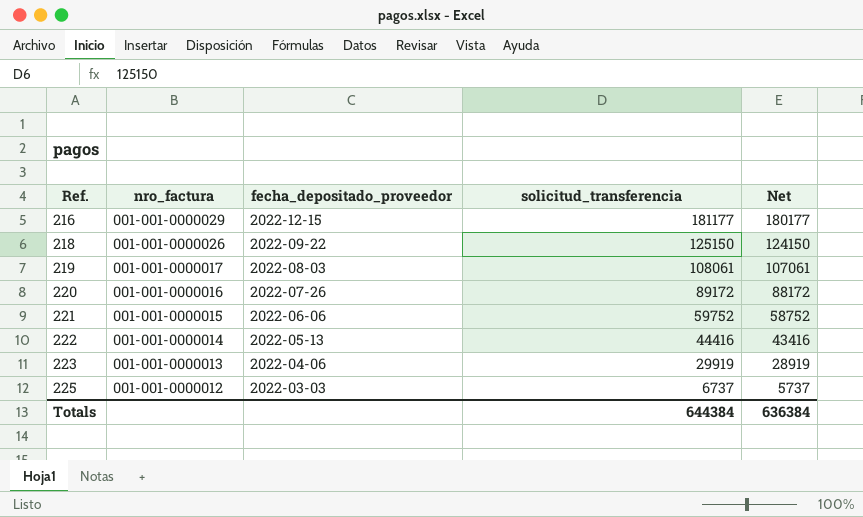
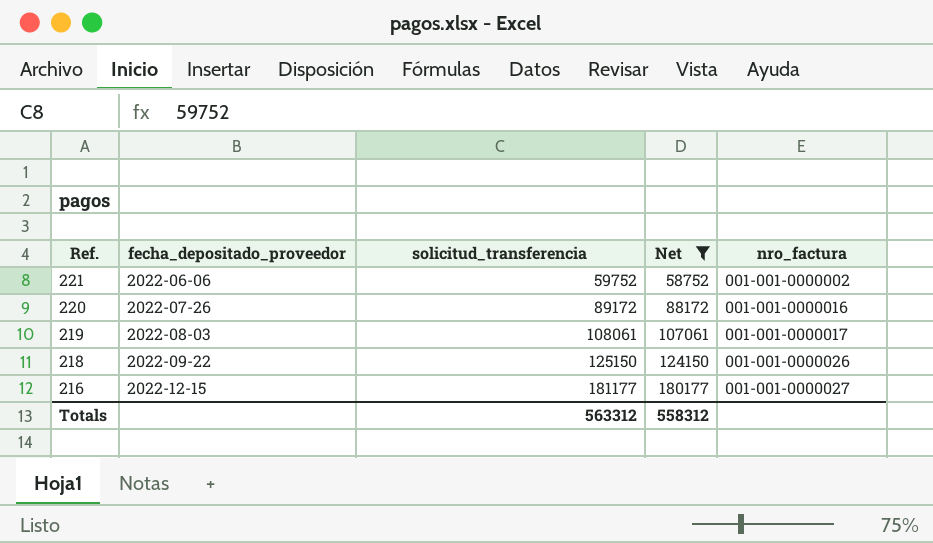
filter: none -> Net >= 58752
row order: Ref. ascending -> Ref. descending
column nro_factura | position: 2 -> 5
221 | nro_factura: 001-001-0000015 -> 001-001-0000002
216 | nro_factura: 001-001-0000029 -> 001-001-0000027
Totals | solicitud_transferencia: 644384 -> 563312
Totals | Net: 636384 -> 558312

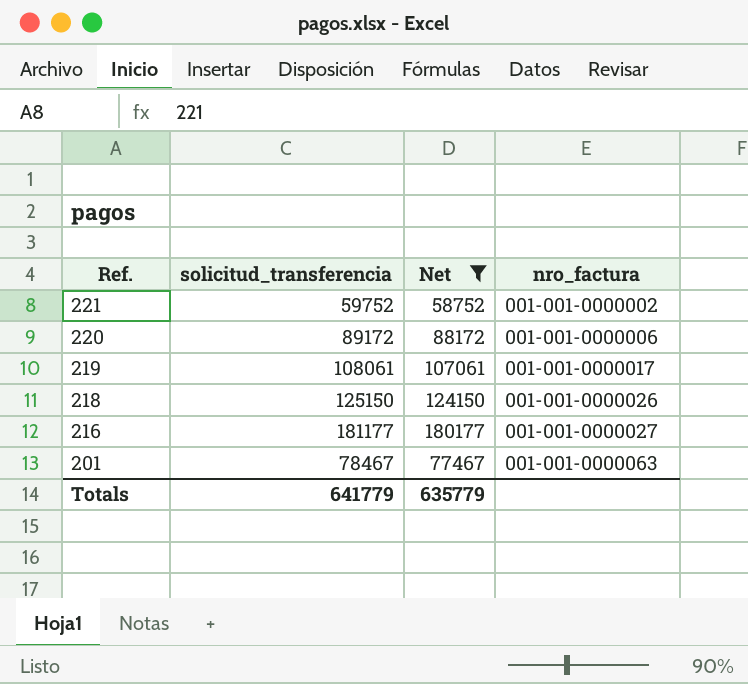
column fecha_depositado_proveedor | position: 2 -> none
220 | nro_factura: 001-001-0000016 -> 001-001-0000006
row 201: none -> 78467 | 77467 | 001-001-0000063
Totals | solicitud_transferencia: 563312 -> 641779
Totals | Net: 558312 -> 635779

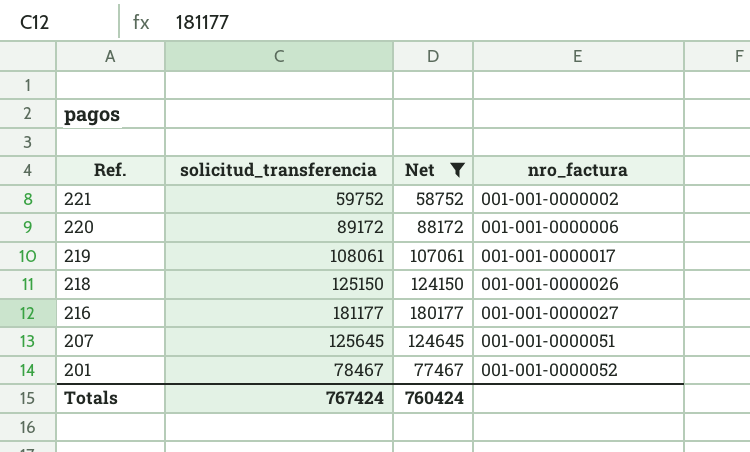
row 207: none -> 125645 | 124645 | 001-001-0000051
201 | nro_factura: 001-001-0000063 -> 001-001-0000052
Totals | solicitud_transferencia: 641779 -> 767424
Totals | Net: 635779 -> 760424

